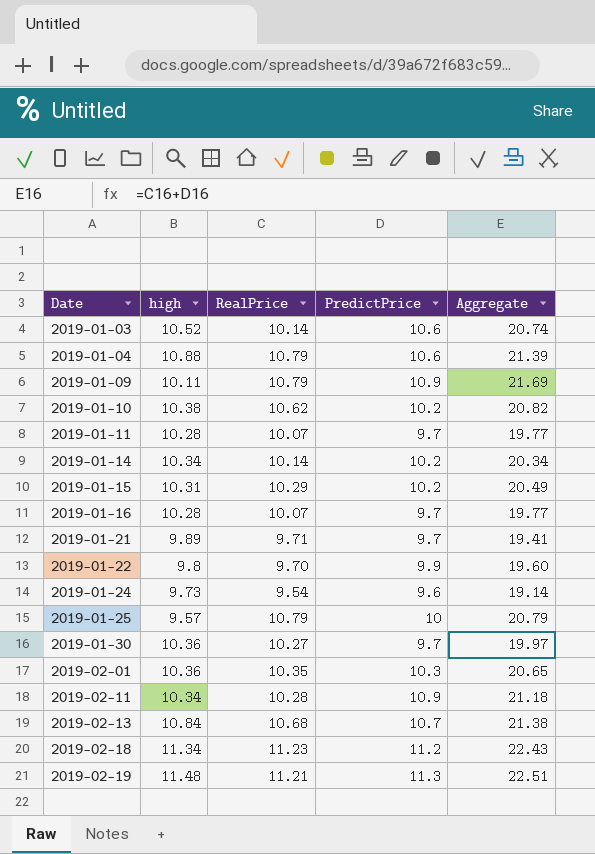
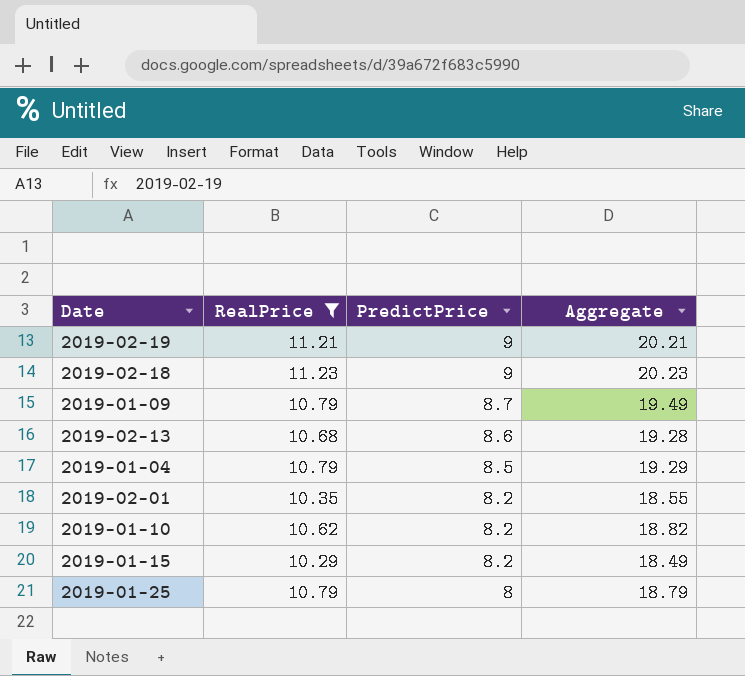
filter: none -> RealPrice >= 10.29
row order: Date ascending -> PredictPrice descending
column high | position: 2 -> none
2019-02-19 | PredictPrice: 11.3 -> 9
2019-02-19 | Aggregate: 22.51 -> 20.21
2019-02-18 | PredictPrice: 11.2 -> 9
2019-02-18 | Aggregate: 22.43 -> 20.23
2019-01-09 | PredictPrice: 10.9 -> 8.7
2019-01-09 | Aggregate: 21.69 -> 19.49
2019-02-13 | PredictPrice: 10.7 -> 8.6
2019-02-13 | Aggregate: 21.38 -> 19.28
2019-01-04 | PredictPrice: 10.6 -> 8.5
2019-01-04 | Aggregate: 21.39 -> 19.29
2019-02-01 | PredictPrice: 10.3 -> 8.2
2019-02-01 | Aggregate: 20.65 -> 18.55
2019-01-10 | PredictPrice: 10.2 -> 8.2
2019-01-10 | Aggregate: 20.82 -> 18.82
2019-01-15 | PredictPrice: 10.2 -> 8.2
2019-01-15 | Aggregate: 20.49 -> 18.49
2019-01-25 | PredictPrice: 10 -> 8
2019-01-25 | Aggregate: 20.79 -> 18.79

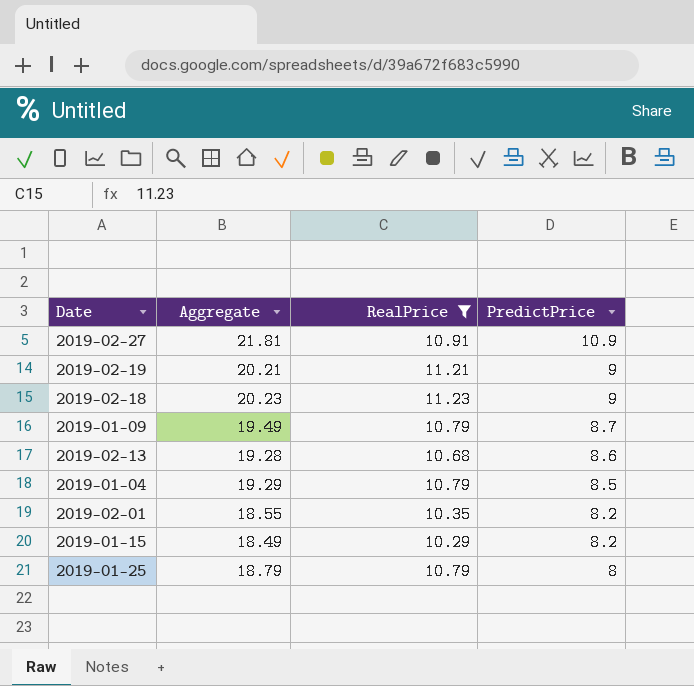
column Aggregate | position: 4 -> 2
row 2019-01-10: 10.62 | 8.2 | 18.82 -> none
row 2019-02-27: none -> 21.81 | 10.91 | 10.9

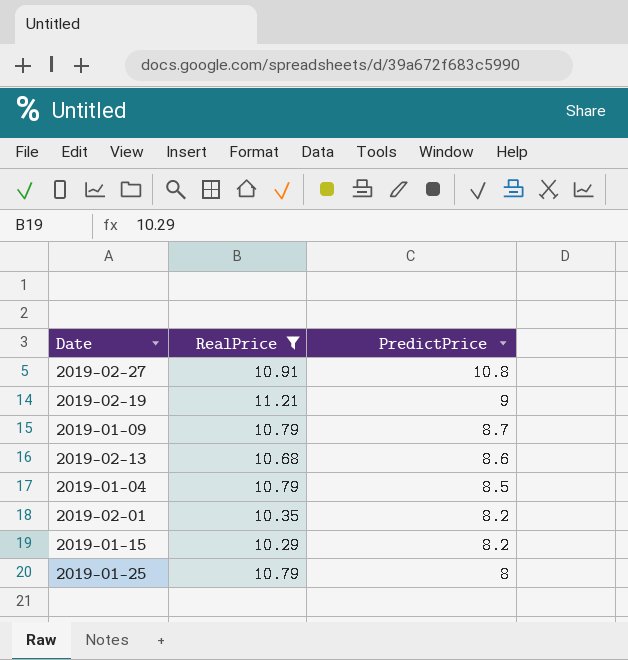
column Aggregate | formula: [RealPrice] + [PredictPrice] -> none
row 2019-02-18: 20.23 | 11.23 | 9 -> none
2019-02-27 | PredictPrice: 10.9 -> 10.8

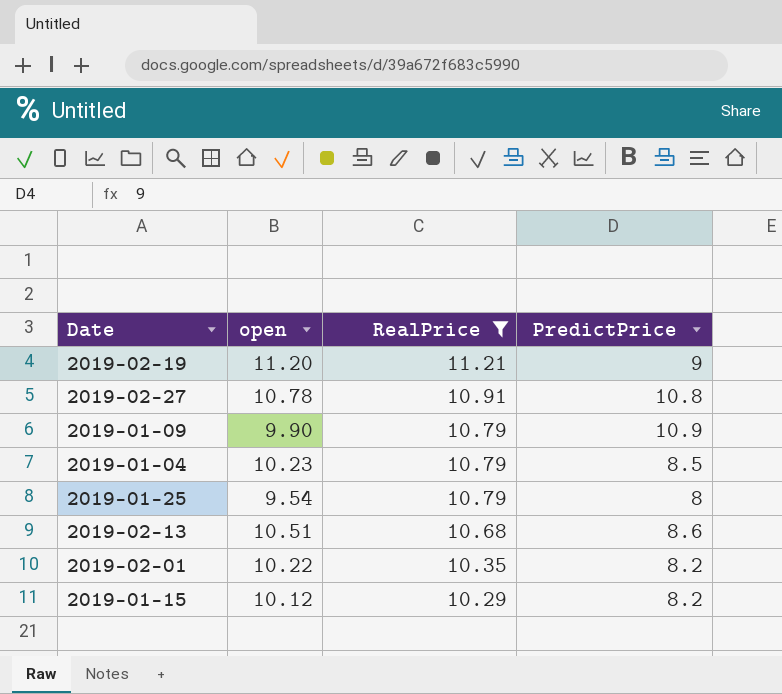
row order: PredictPrice descending -> RealPrice descending
column open | position: none -> 2
2019-01-09 | PredictPrice: 8.7 -> 10.9

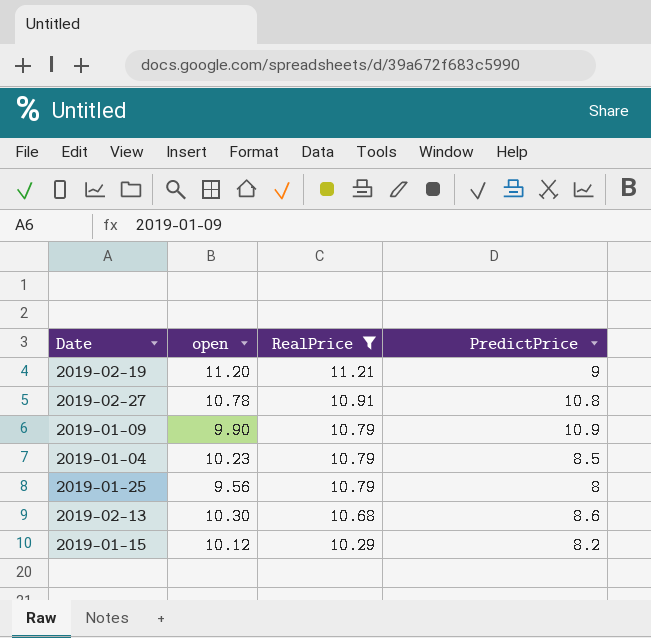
row 2019-02-01: 10.22 | 10.35 | 8.2 -> none
2019-01-25 | open: 9.54 -> 9.56
2019-02-13 | open: 10.51 -> 10.30

